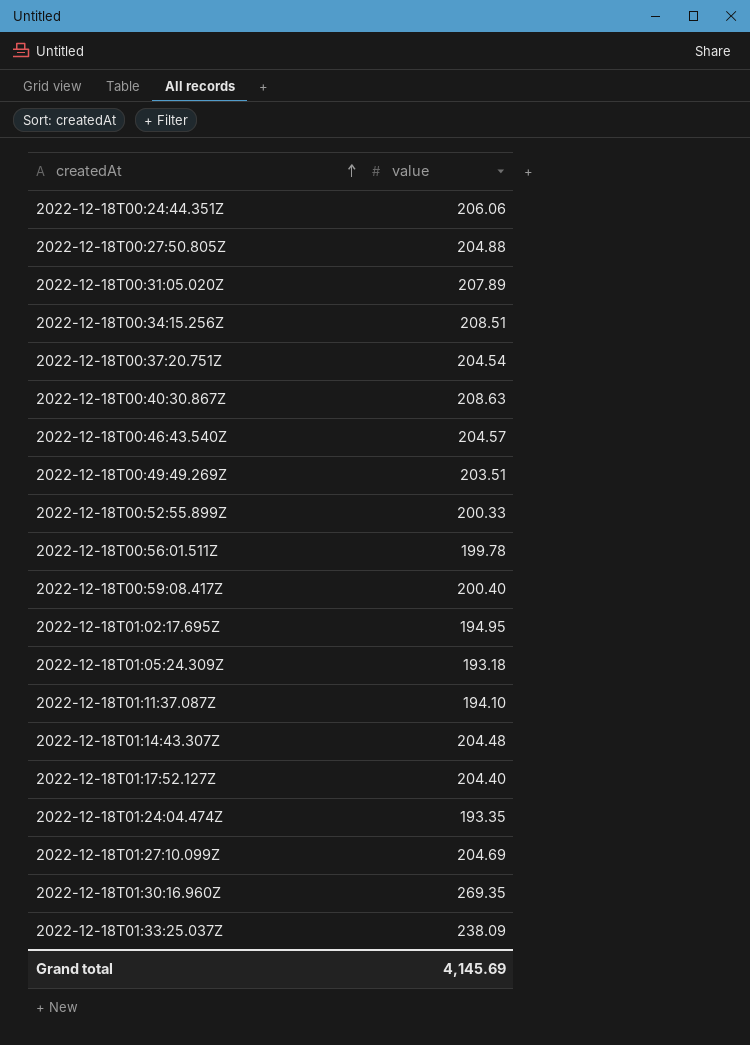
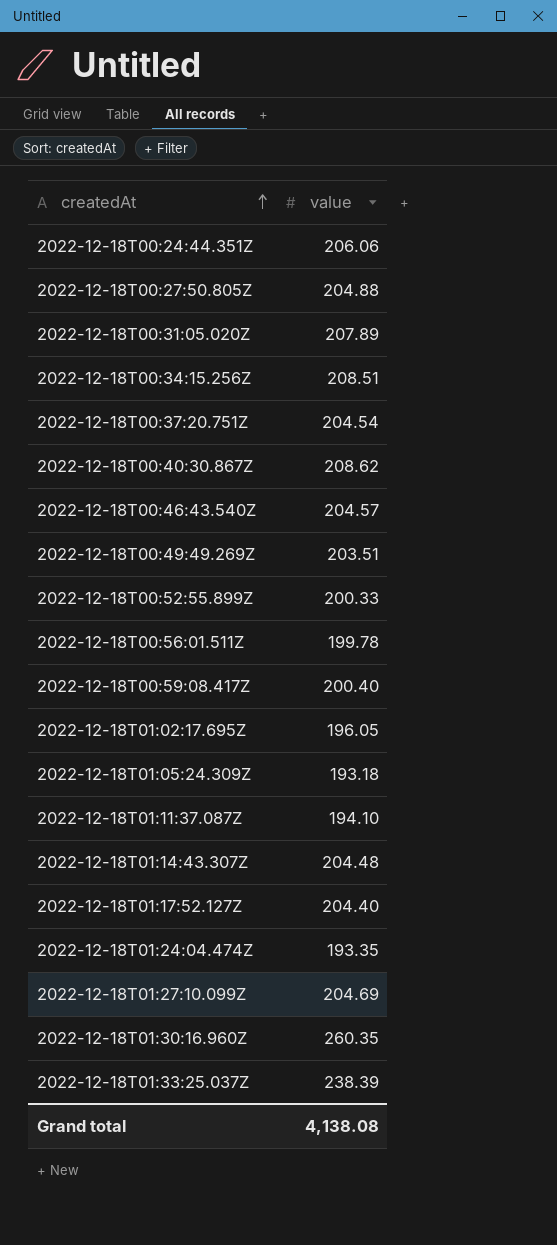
2022-12-18T00:40:30.867Z | value: 208.63 -> 208.62
2022-12-18T01:02:17.695Z | value: 194.95 -> 196.05
2022-12-18T01:30:16.960Z | value: 269.35 -> 260.35
2022-12-18T01:33:25.037Z | value: 238.09 -> 238.39
Grand total | value: 4,145.69 -> 4,138.08

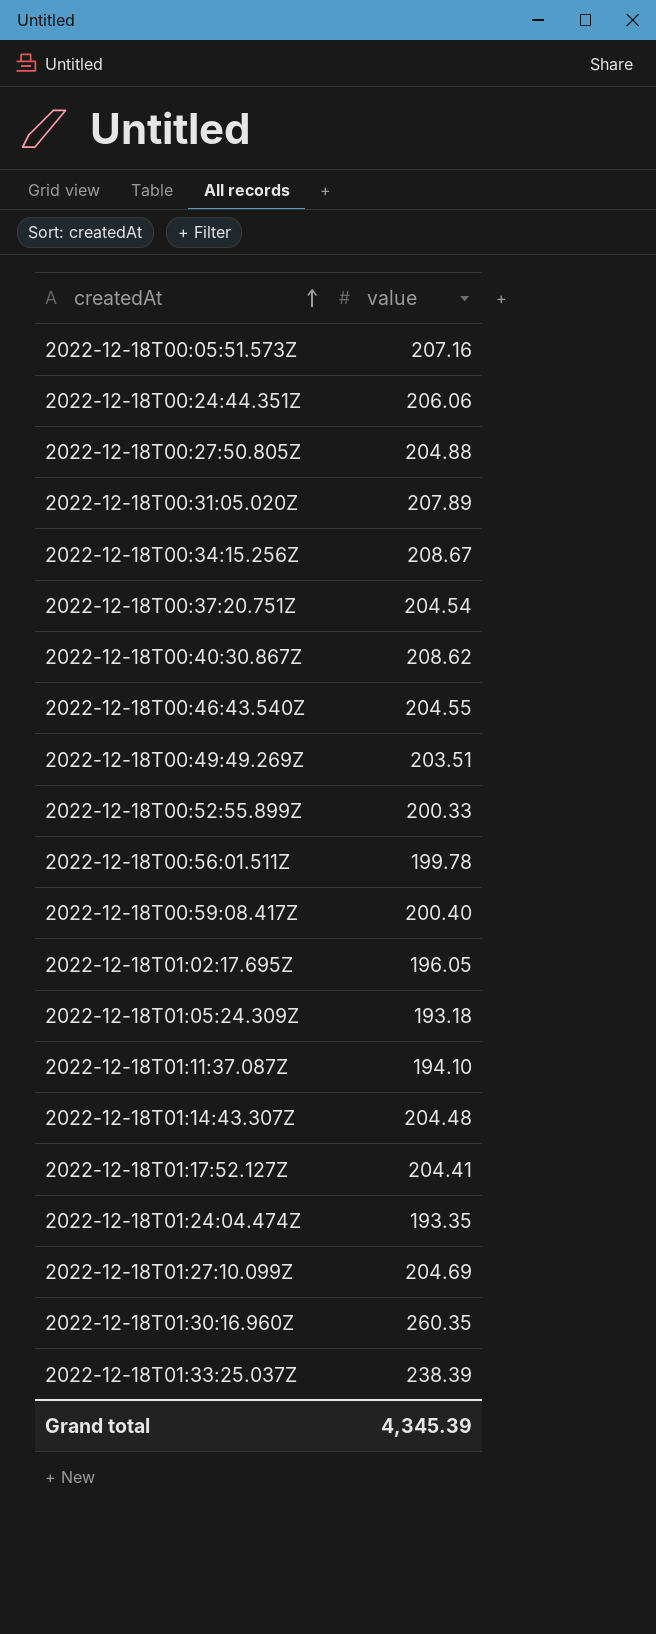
row 2022-12-18T00:05:51.573Z: none -> 207.16
2022-12-18T00:34:15.256Z | value: 208.51 -> 208.67
2022-12-18T00:46:43.540Z | value: 204.57 -> 204.55
2022-12-18T01:17:52.127Z | value: 204.40 -> 204.41
Grand total | value: 4,138.08 -> 4,345.39

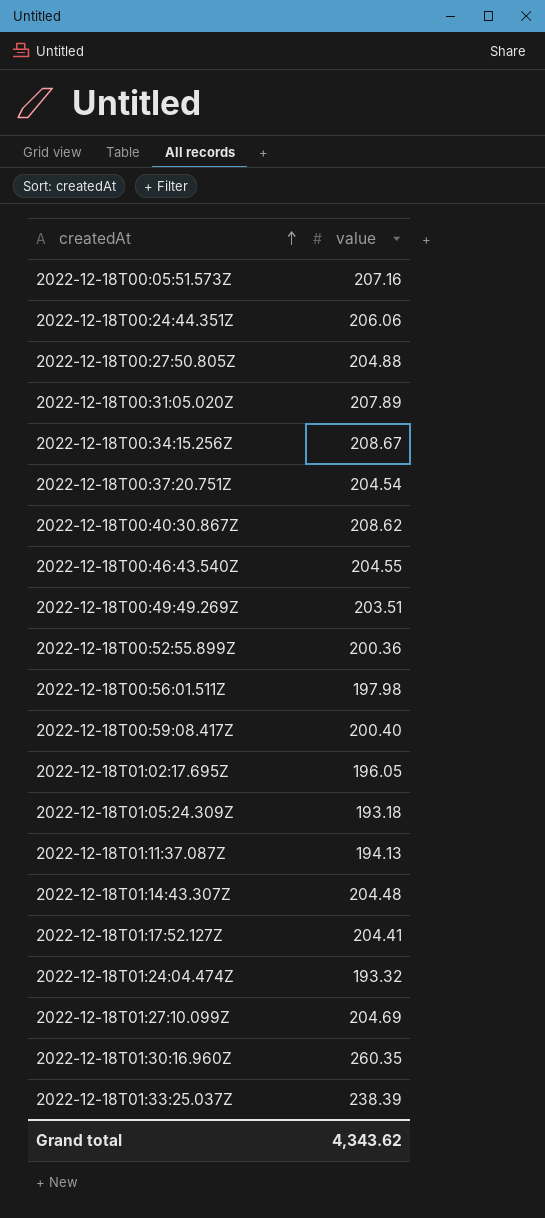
2022-12-18T00:52:55.899Z | value: 200.33 -> 200.36
2022-12-18T00:56:01.511Z | value: 199.78 -> 197.98
2022-12-18T01:11:37.087Z | value: 194.10 -> 194.13
2022-12-18T01:24:04.474Z | value: 193.35 -> 193.32
Grand total | value: 4,345.39 -> 4,343.62

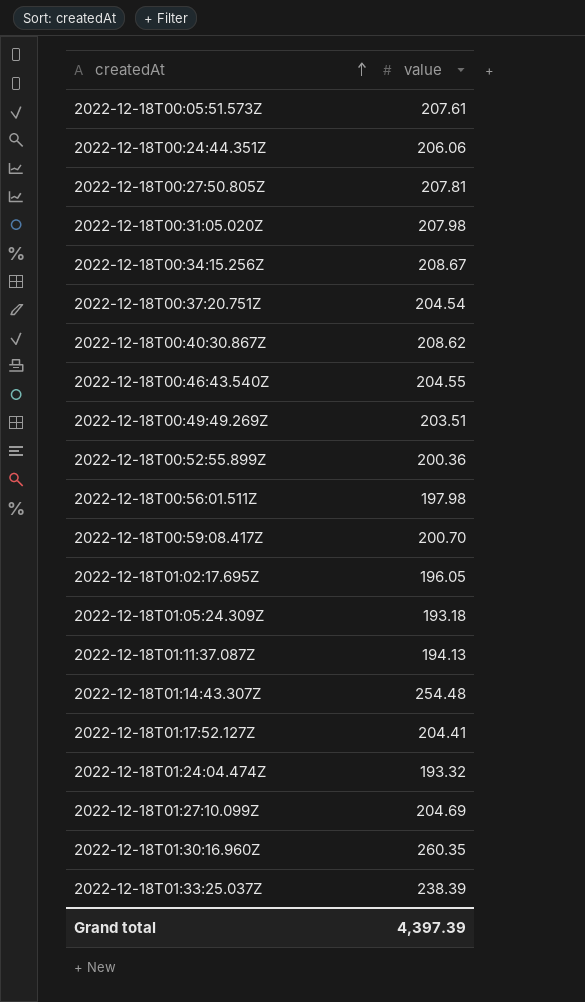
2022-12-18T00:05:51.573Z | value: 207.16 -> 207.61
2022-12-18T00:27:50.805Z | value: 204.88 -> 207.81
2022-12-18T00:31:05.020Z | value: 207.89 -> 207.98
2022-12-18T00:59:08.417Z | value: 200.40 -> 200.70
2022-12-18T01:14:43.307Z | value: 204.48 -> 254.48
Grand total | value: 4,343.62 -> 4,397.39

